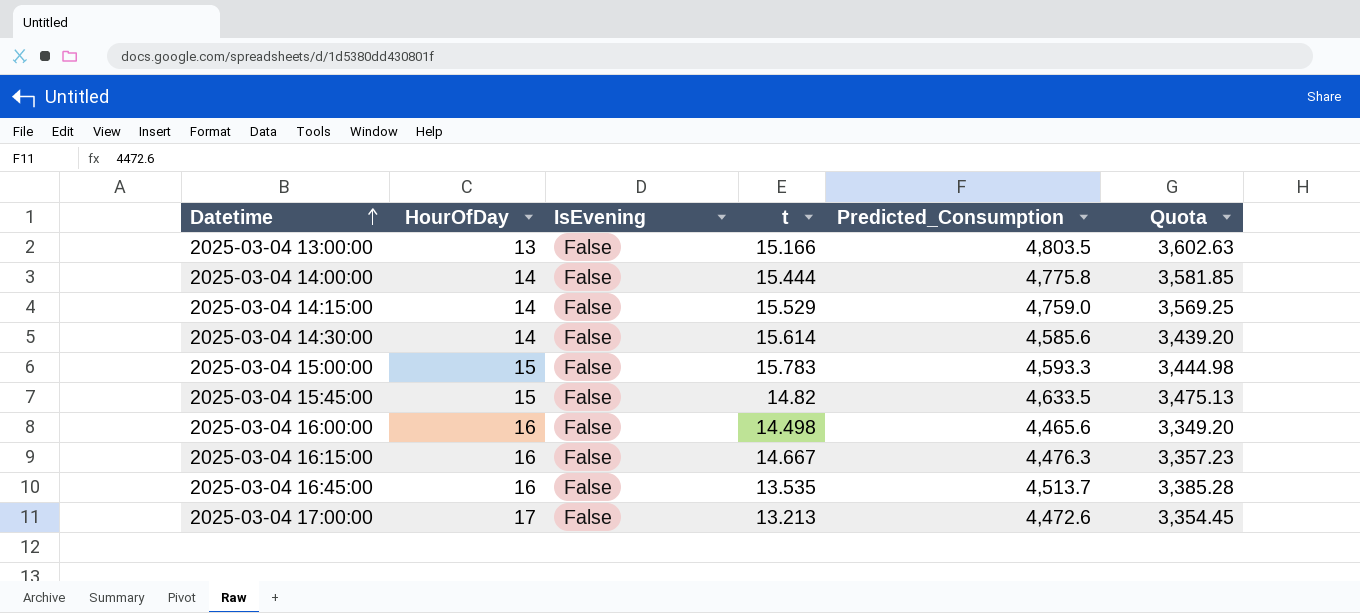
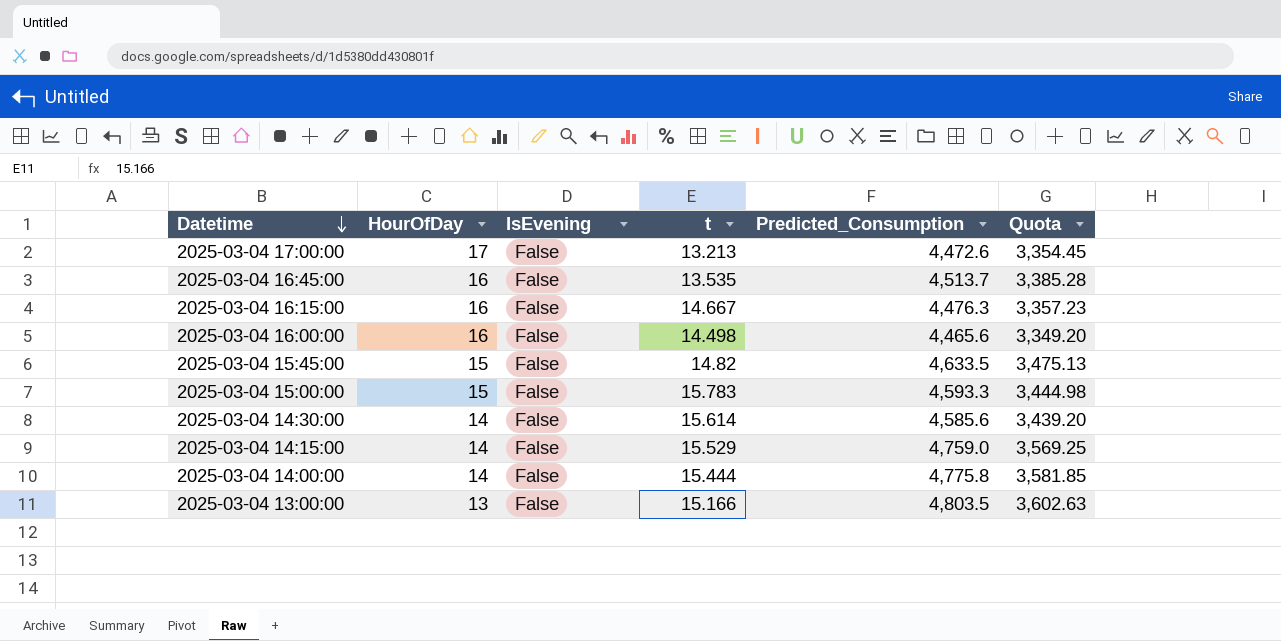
row order: Datetime ascending -> Datetime descending

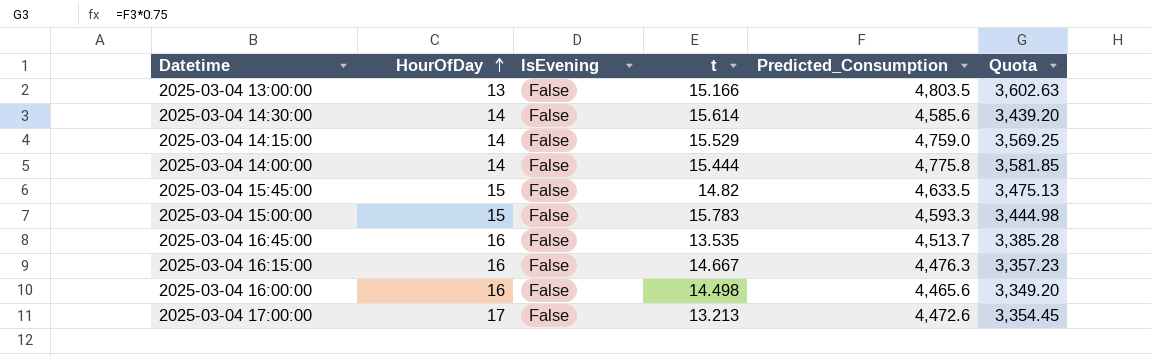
row order: Datetime descending -> HourOfDay ascending

